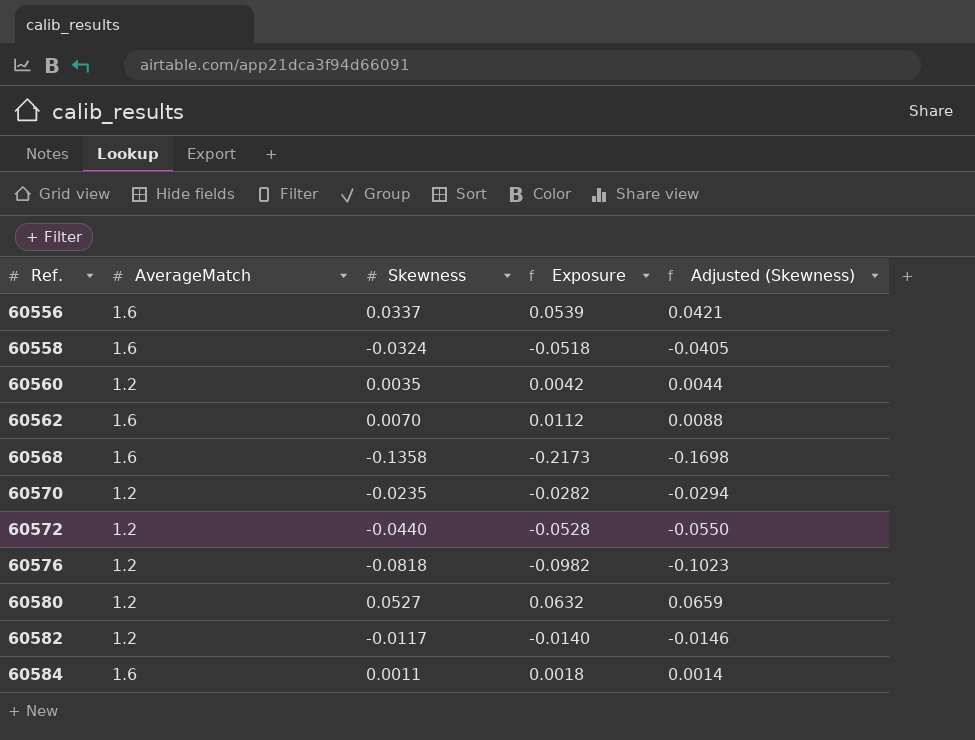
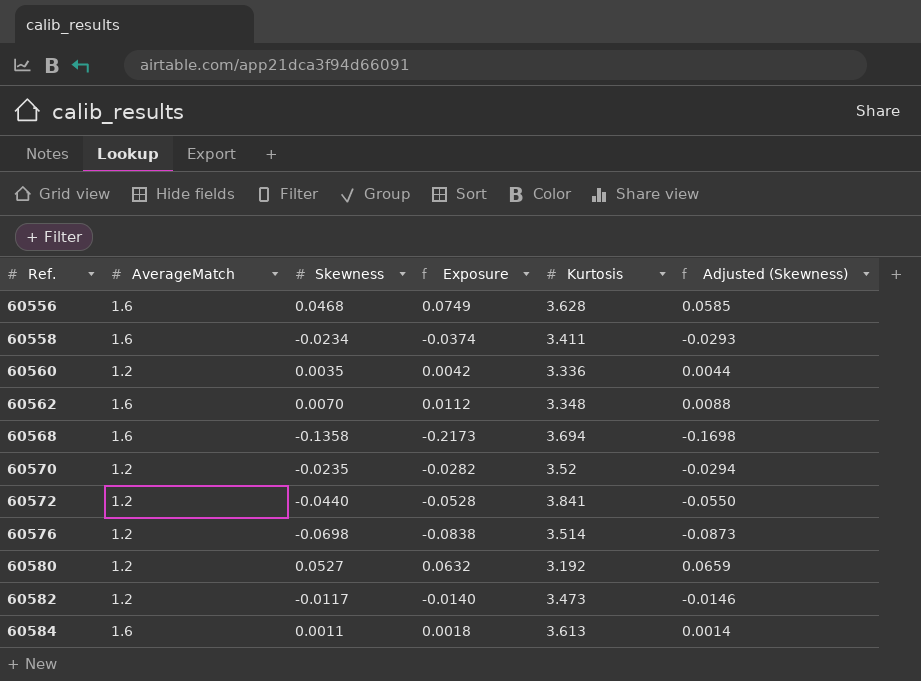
column Kurtosis | position: none -> 5
60556 | Skewness: 0.0337 -> 0.0468
60556 | Exposure: 0.0539 -> 0.0749
60556 | Adjusted (Skewness): 0.0421 -> 0.0585
60558 | Skewness: -0.0324 -> -0.0234
60558 | Exposure: -0.0518 -> -0.0374
60558 | Adjusted (Skewness): -0.0405 -> -0.0293
60576 | Skewness: -0.0818 -> -0.0698
60576 | Exposure: -0.0982 -> -0.0838
60576 | Adjusted (Skewness): -0.1023 -> -0.0873

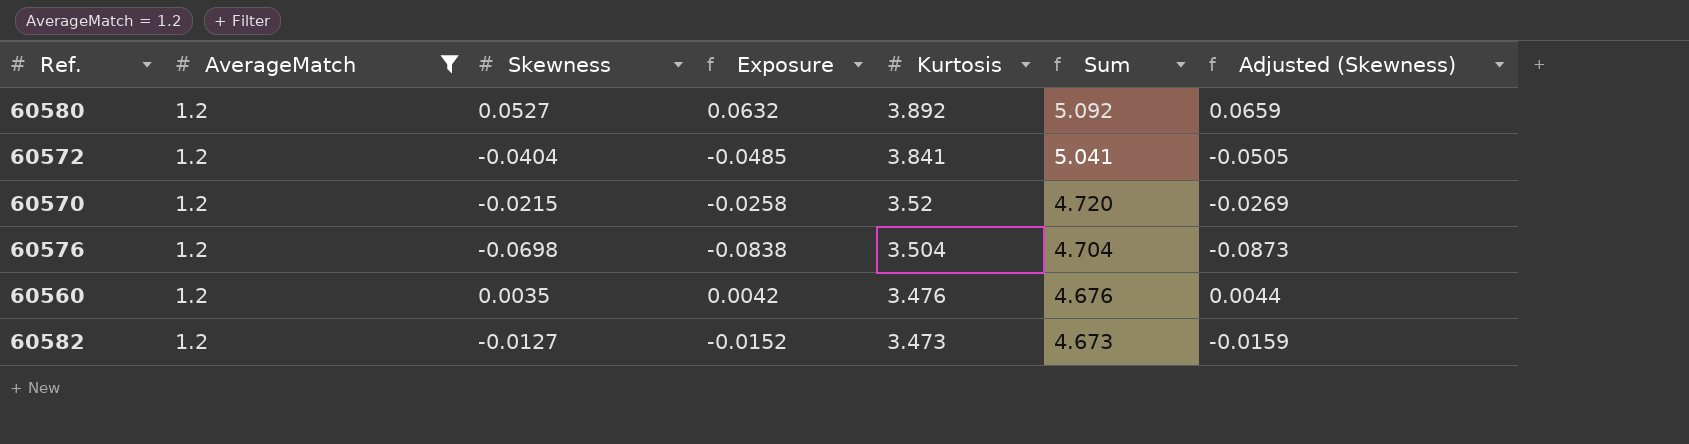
filter: none -> AverageMatch = 1.2
row order: Ref. ascending -> Kurtosis descending
column Sum | formula: none -> [AverageMatch] + [Kurtosis]
60580 | Kurtosis: 3.192 -> 3.892
60572 | Skewness: -0.0440 -> -0.0404
60572 | Exposure: -0.0528 -> -0.0485
60572 | Adjusted (Skewness): -0.0550 -> -0.0505
60570 | Skewness: -0.0235 -> -0.0215
60570 | Exposure: -0.0282 -> -0.0258
60570 | Adjusted (Skewness): -0.0294 -> -0.0269
60576 | Kurtosis: 3.514 -> 3.504
60560 | Kurtosis: 3.336 -> 3.476
60582 | Skewness: -0.0117 -> -0.0127
60582 | Exposure: -0.0140 -> -0.0152
60582 | Adjusted (Skewness): -0.0146 -> -0.0159

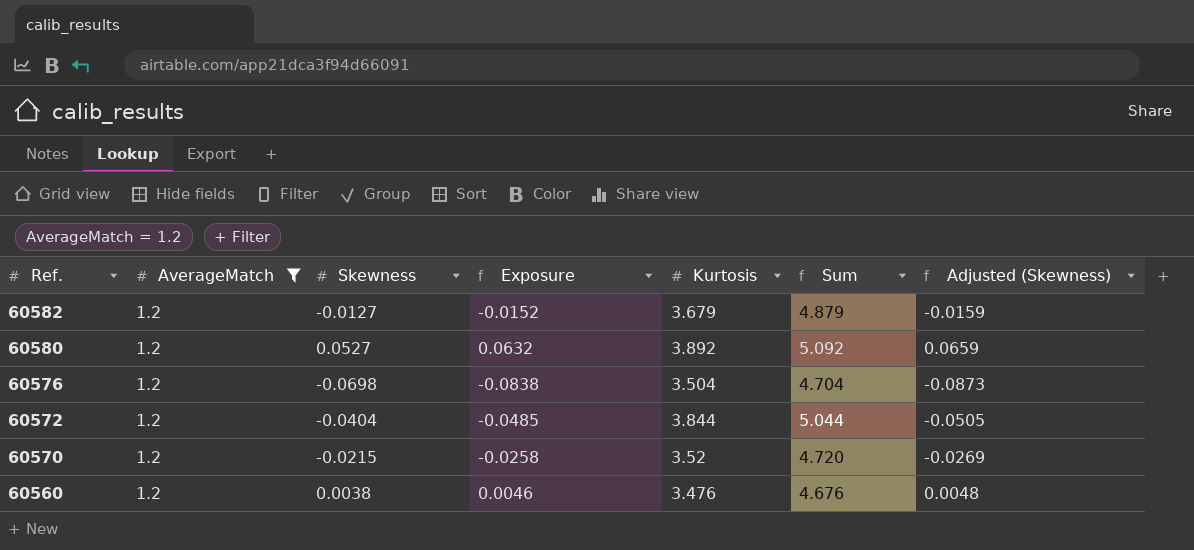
row order: Kurtosis descending -> Ref. descending
60582 | Kurtosis: 3.473 -> 3.679
60582 | Sum: 4.673 -> 4.879
60572 | Kurtosis: 3.841 -> 3.844
60572 | Sum: 5.041 -> 5.044
60560 | Skewness: 0.0035 -> 0.0038
60560 | Exposure: 0.0042 -> 0.0046
60560 | Adjusted (Skewness): 0.0044 -> 0.0048

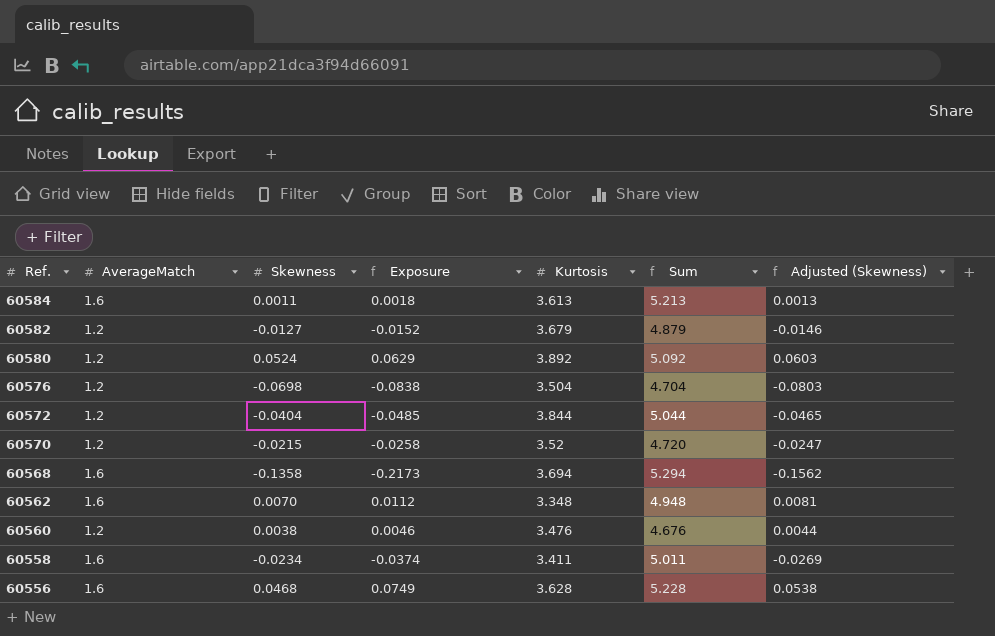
filter: AverageMatch = 1.2 -> none
column Adjusted (Skewness) | formula: [Skewness] * 1.25 -> [Skewness] * 1.15
60580 | Skewness: 0.0527 -> 0.0524
60580 | Exposure: 0.0632 -> 0.0629

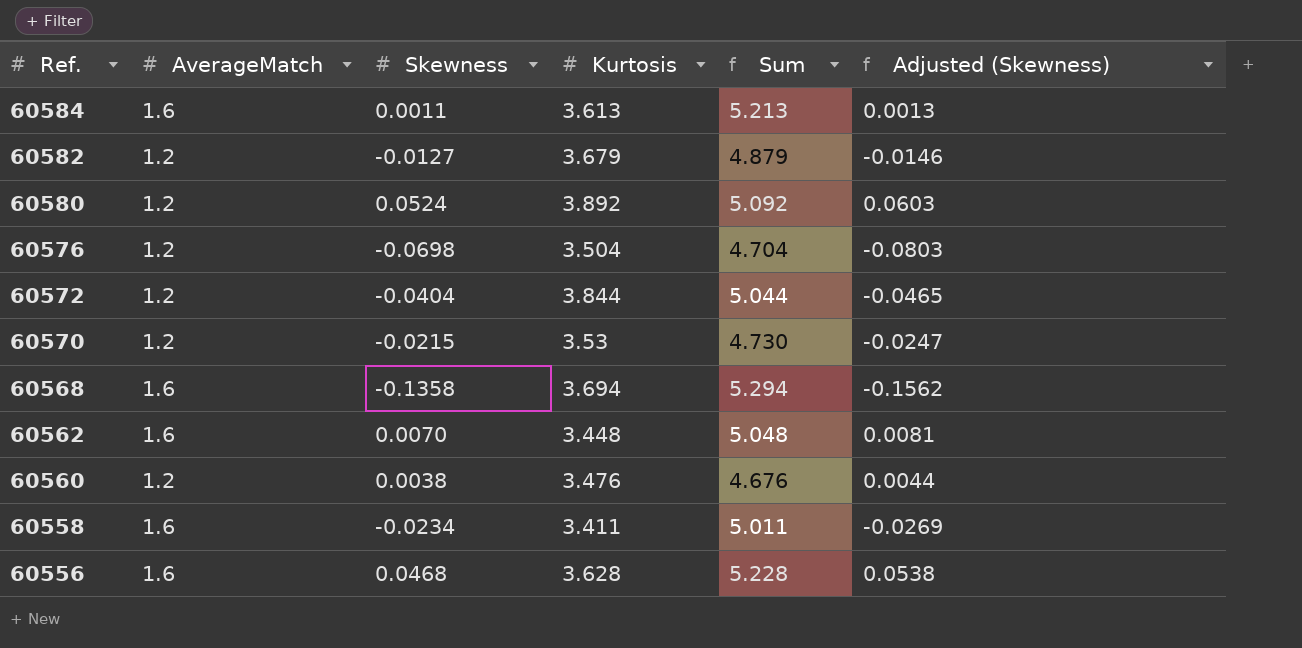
column Exposure | formula: [AverageMatch] * [Skewness] -> none
60570 | Kurtosis: 3.52 -> 3.53
60570 | Sum: 4.720 -> 4.730
60562 | Kurtosis: 3.348 -> 3.448
60562 | Sum: 4.948 -> 5.048

